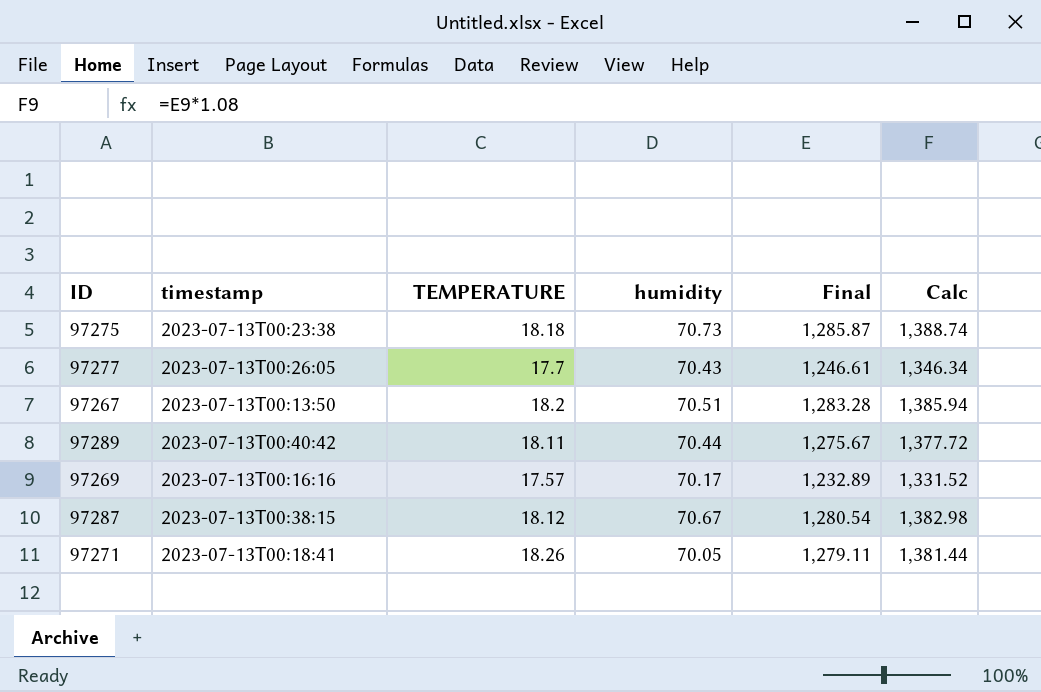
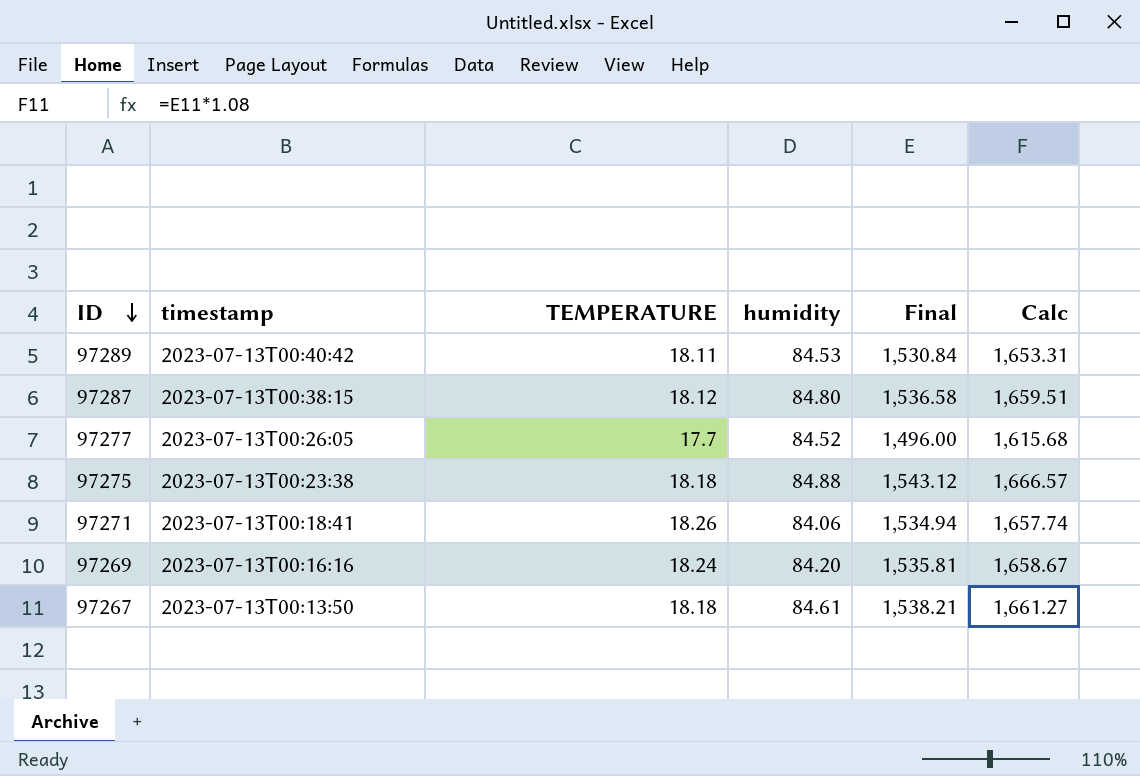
row order: none -> ID descending
97289 | humidity: 70.44 -> 84.53
97289 | Final: 1,275.67 -> 1,530.84
97289 | Calc: 1,377.72 -> 1,653.31
97287 | humidity: 70.67 -> 84.80
97287 | Final: 1,280.54 -> 1,536.58
97287 | Calc: 1,382.98 -> 1,659.51
97277 | humidity: 70.43 -> 84.52
97277 | Final: 1,246.61 -> 1,496.00
97277 | Calc: 1,346.34 -> 1,615.68
97275 | humidity: 70.73 -> 84.88
97275 | Final: 1,285.87 -> 1,543.12
97275 | Calc: 1,388.74 -> 1,666.57
97271 | humidity: 70.05 -> 84.06
97271 | Final: 1,279.11 -> 1,534.94
97271 | Calc: 1,381.44 -> 1,657.74
97269 | TEMPERATURE: 17.57 -> 18.24
97269 | humidity: 70.17 -> 84.20
97269 | Final: 1,232.89 -> 1,535.81
97269 | Calc: 1,331.52 -> 1,658.67
97267 | TEMPERATURE: 18.2 -> 18.18
97267 | humidity: 70.51 -> 84.61
97267 | Final: 1,283.28 -> 1,538.21
97267 | Calc: 1,385.94 -> 1,661.27

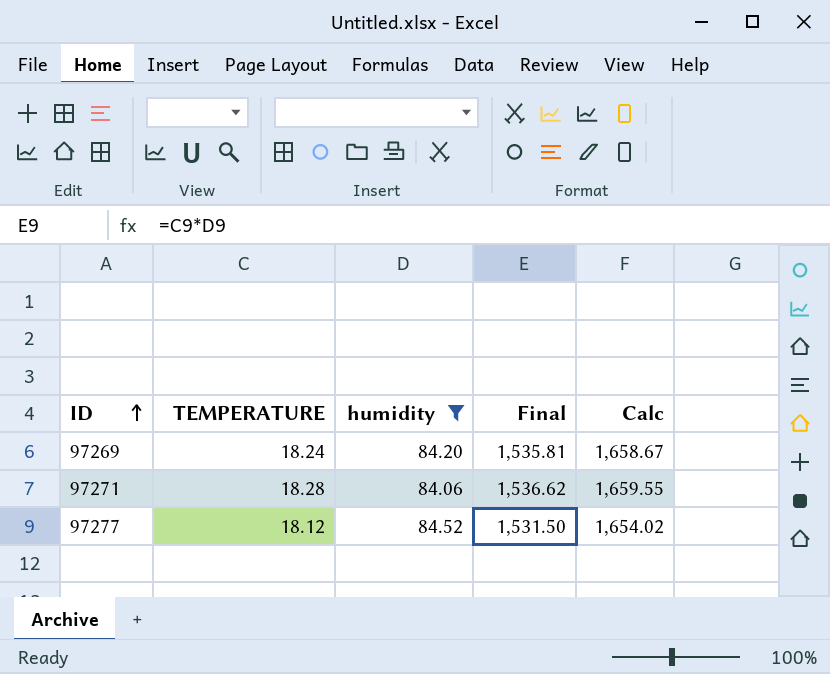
filter: none -> humidity <= 84.52
row order: ID descending -> ID ascending
column timestamp | position: 2 -> none
97271 | TEMPERATURE: 18.26 -> 18.28
97271 | Final: 1,534.94 -> 1,536.62
97271 | Calc: 1,657.74 -> 1,659.55
97277 | TEMPERATURE: 17.7 -> 18.12
97277 | Final: 1,496.00 -> 1,531.50
97277 | Calc: 1,615.68 -> 1,654.02

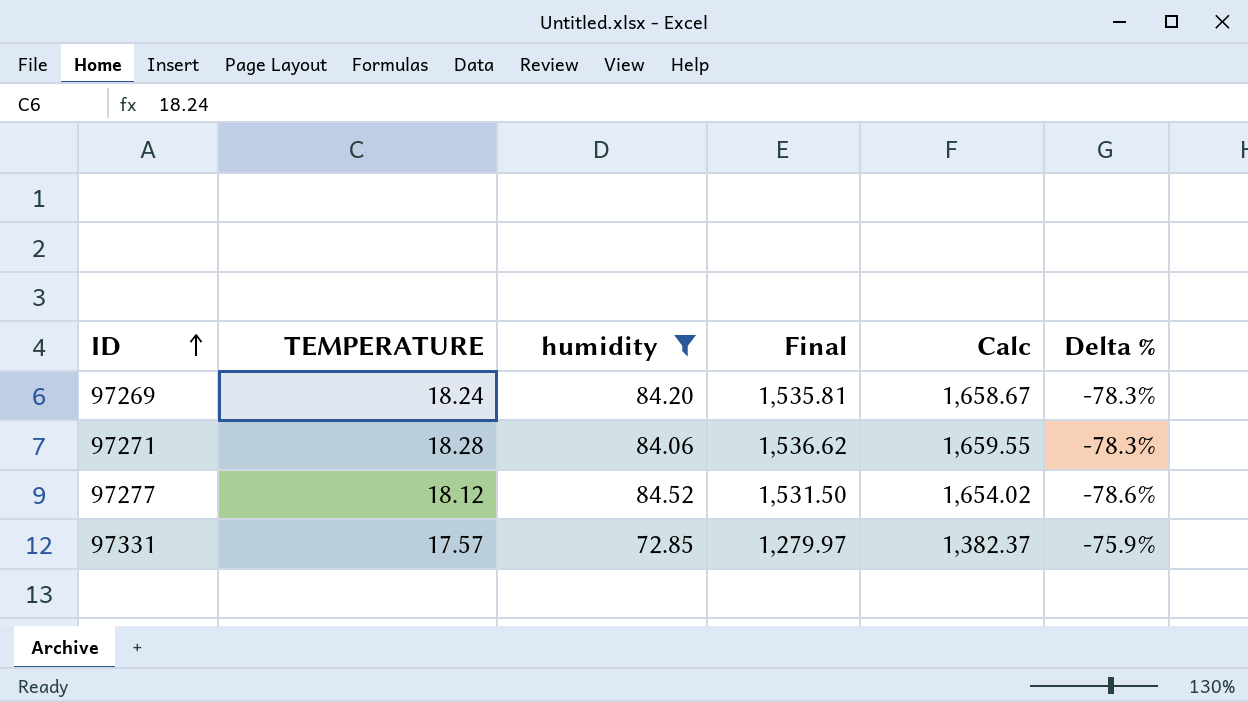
column Delta % | formula: none -> ([TEMPERATURE] - [humidity]) / [humidity]
row 97331: none -> 17.57 | 72.85 | 1,279.97 | 1,382.37 | -75.9%

